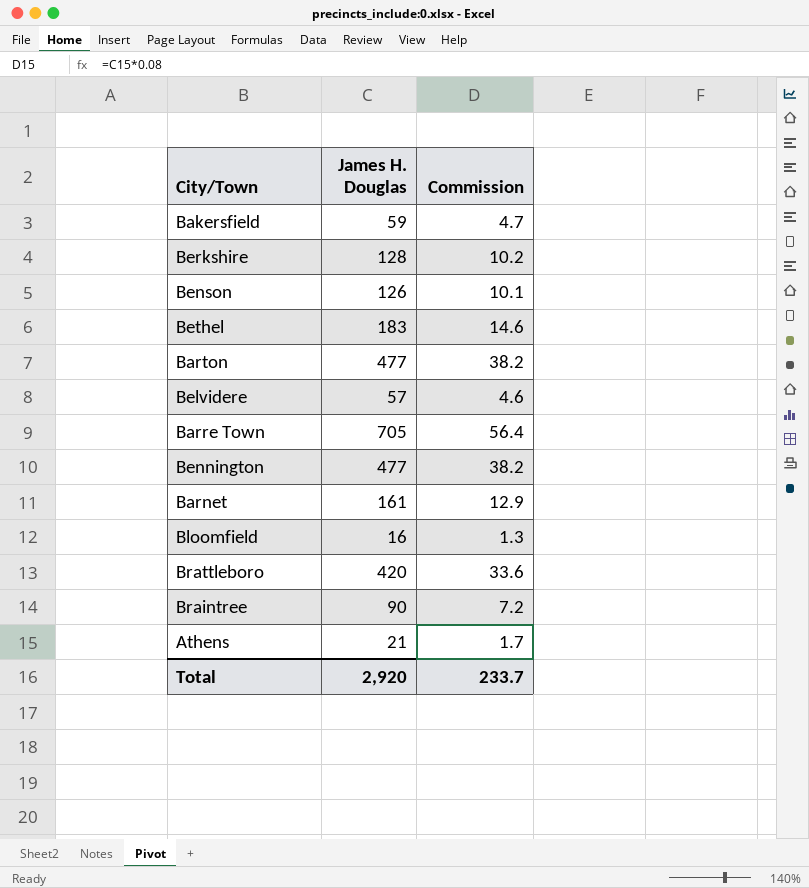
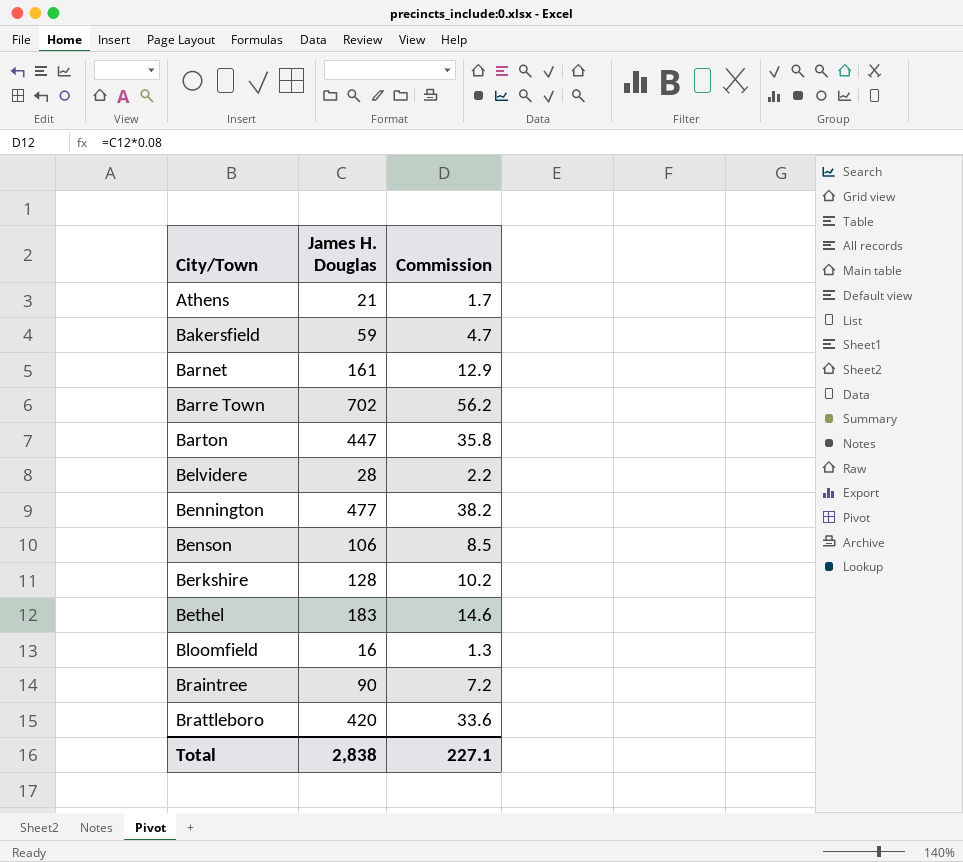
row order: none -> City/Town ascending
Barre Town | James H. Douglas: 705 -> 702
Barre Town | Commission: 56.4 -> 56.2
Barton | James H. Douglas: 477 -> 447
Barton | Commission: 38.2 -> 35.8
Belvidere | James H. Douglas: 57 -> 28
Belvidere | Commission: 4.6 -> 2.2
Benson | James H. Douglas: 126 -> 106
Benson | Commission: 10.1 -> 8.5
Total | James H. Douglas: 2,920 -> 2,838
Total | Commission: 233.7 -> 227.1

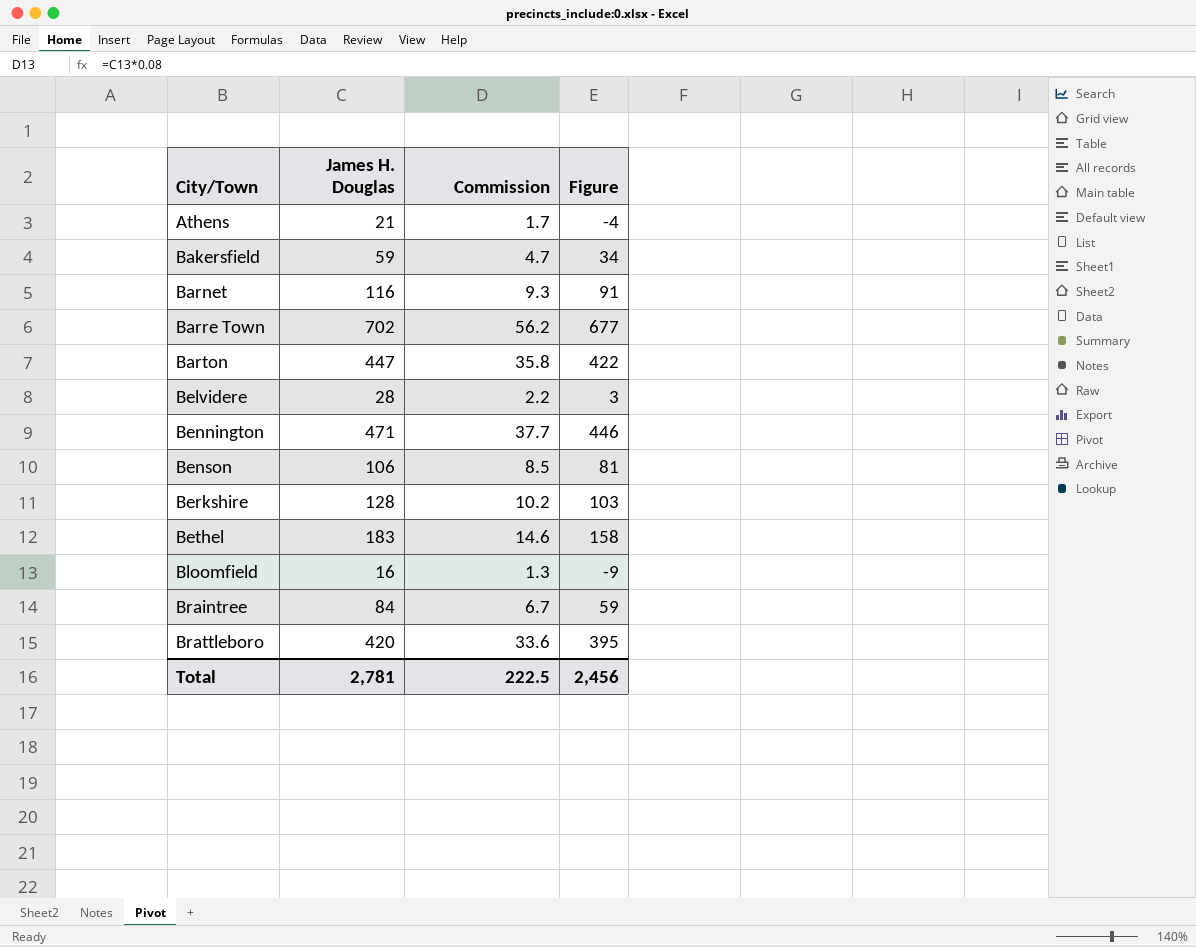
column Figure | formula: none -> [James H. Douglas] - 25
Barnet | James H. Douglas: 161 -> 116
Barnet | Commission: 12.9 -> 9.3
Bennington | James H. Douglas: 477 -> 471
Bennington | Commission: 38.2 -> 37.7
Braintree | James H. Douglas: 90 -> 84
Braintree | Commission: 7.2 -> 6.7
Total | James H. Douglas: 2,838 -> 2,781
Total | Commission: 227.1 -> 222.5

